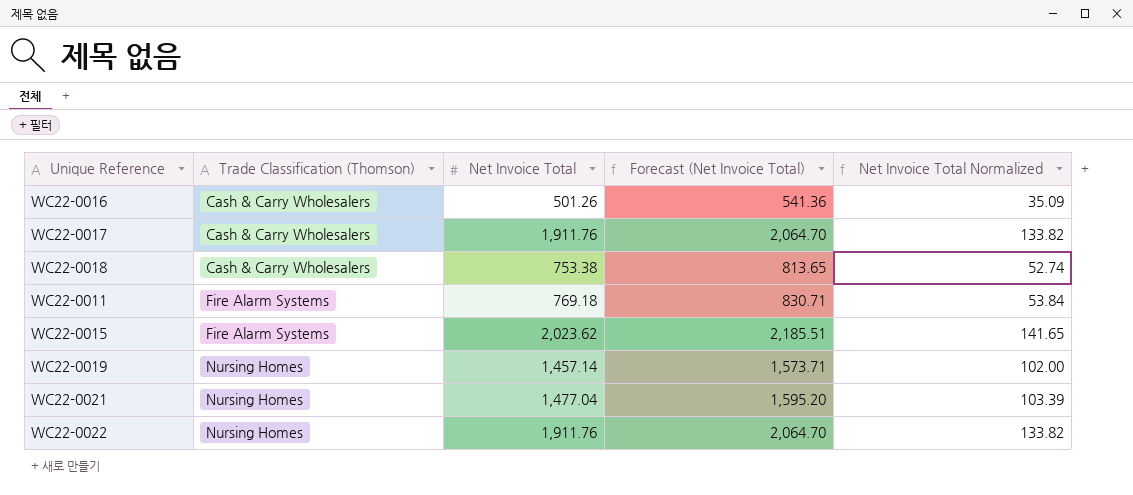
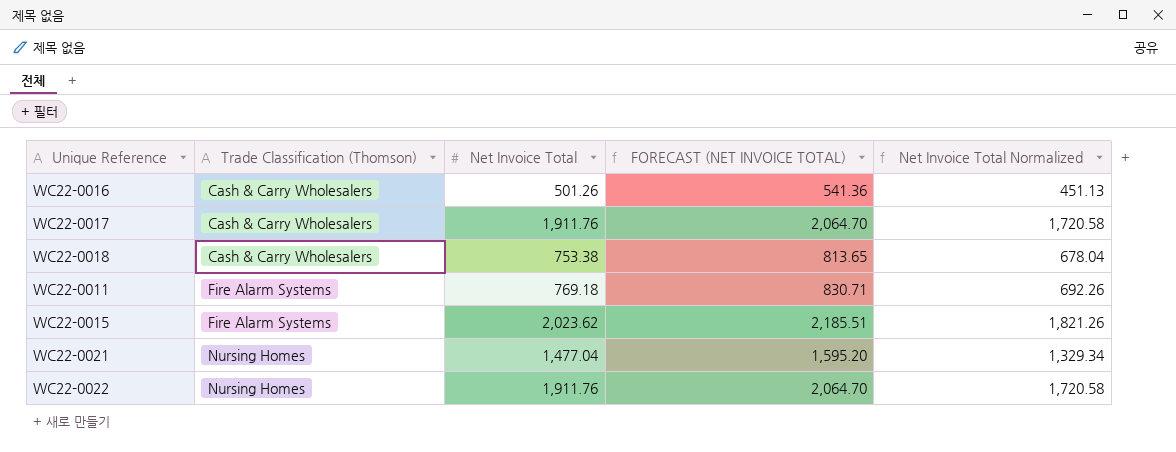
column name: Forecast (Net Invoice Total) -> FORECAST (NET INVOICE TOTAL)
column Net Invoice Total Normalized | formula: [Net Invoice Total] * 0.07 -> [Net Invoice Total] * 0.9
row WC22-0019: Nursing Homes | 1,457.14 | 1,573.71 | 102.00 -> none

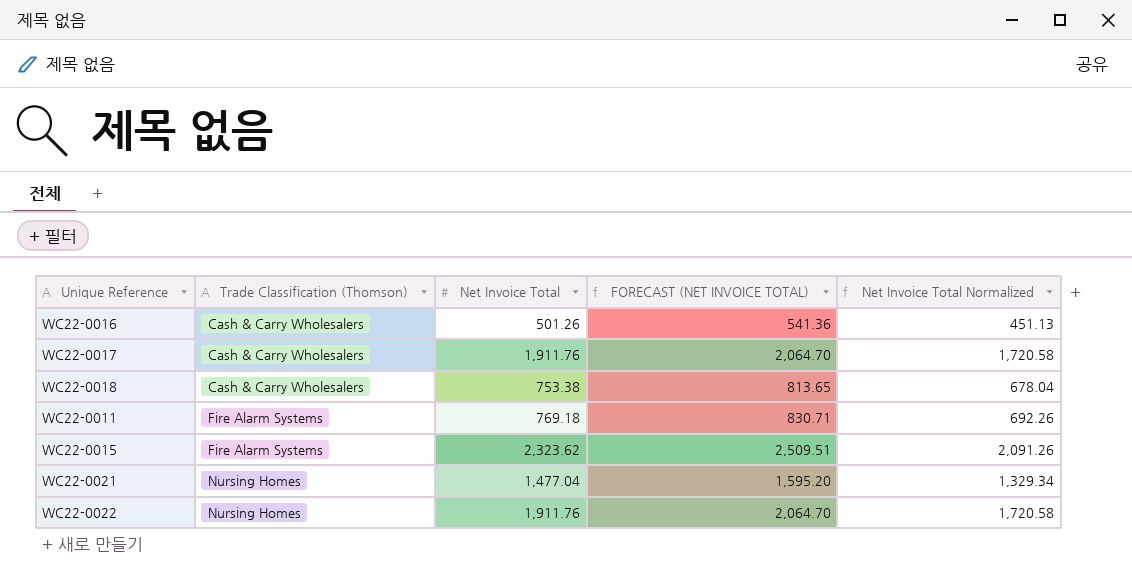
WC22-0015 | Net Invoice Total: 2,023.62 -> 2,323.62
WC22-0015 | FORECAST (NET INVOICE TOTAL): 2,185.51 -> 2,509.51
WC22-0015 | Net Invoice Total Normalized: 1,821.26 -> 2,091.26

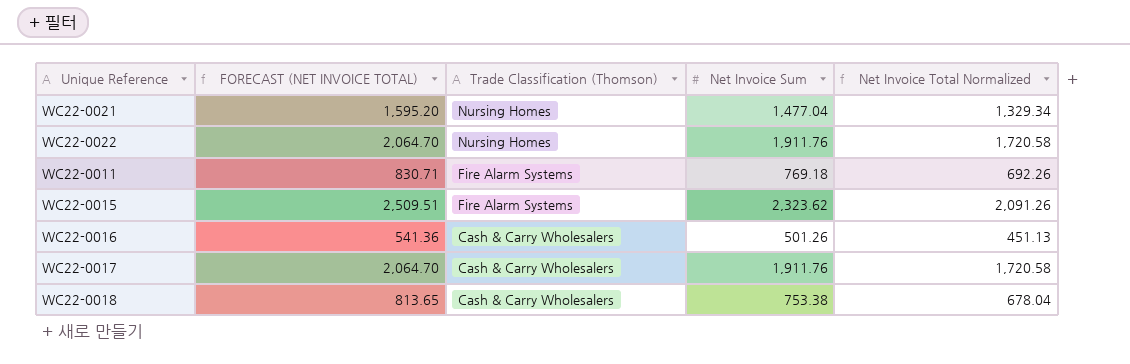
row order: Trade Classification (Thomson) ascending -> Trade Classification (Thomson) descending
column FORECAST (NET INVOICE TOTAL) | position: 4 -> 2
column name: Net Invoice Total -> Net Invoice Sum

